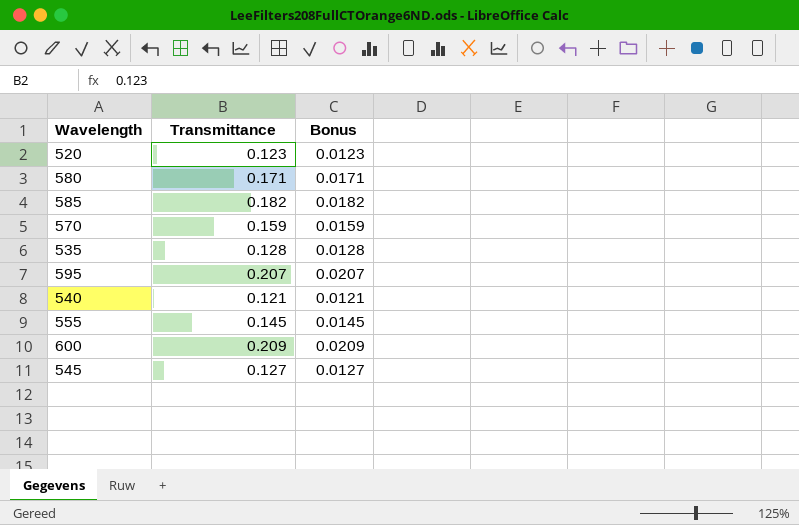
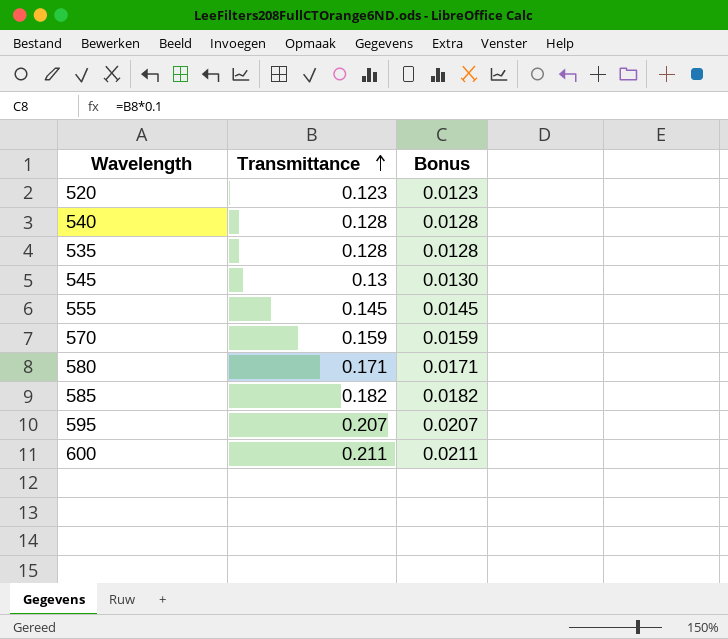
row order: none -> Transmittance ascending
540 | Transmittance: 0.121 -> 0.128
540 | Bonus: 0.0121 -> 0.0128
545 | Transmittance: 0.127 -> 0.13
545 | Bonus: 0.0127 -> 0.0130
600 | Transmittance: 0.209 -> 0.211
600 | Bonus: 0.0209 -> 0.0211

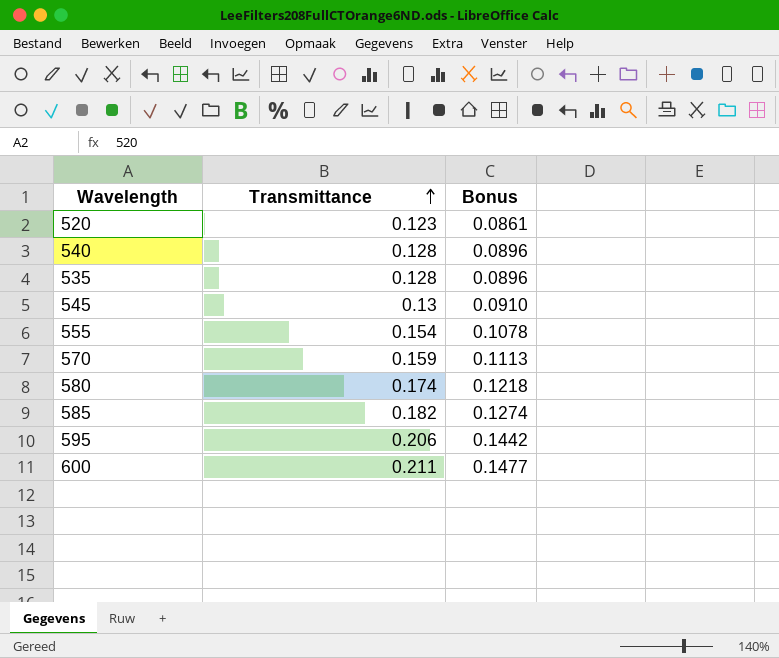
column Bonus | formula: [Transmittance] * 0.1 -> [Transmittance] * 0.7
555 | Transmittance: 0.145 -> 0.154
580 | Transmittance: 0.171 -> 0.174
595 | Transmittance: 0.207 -> 0.206

